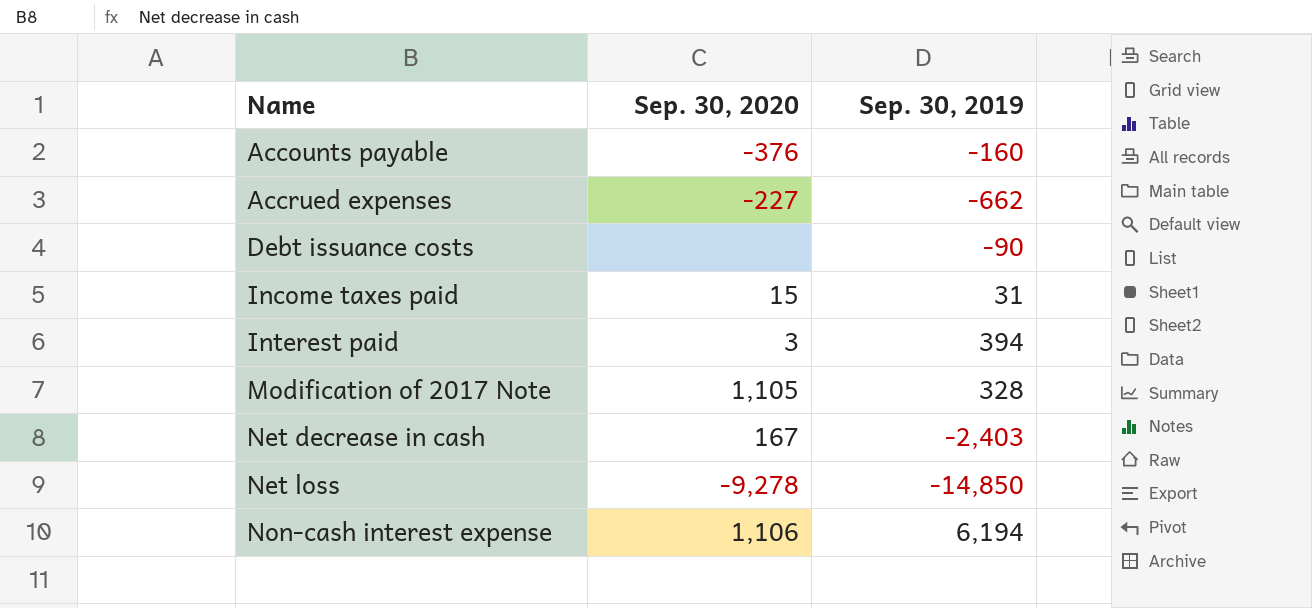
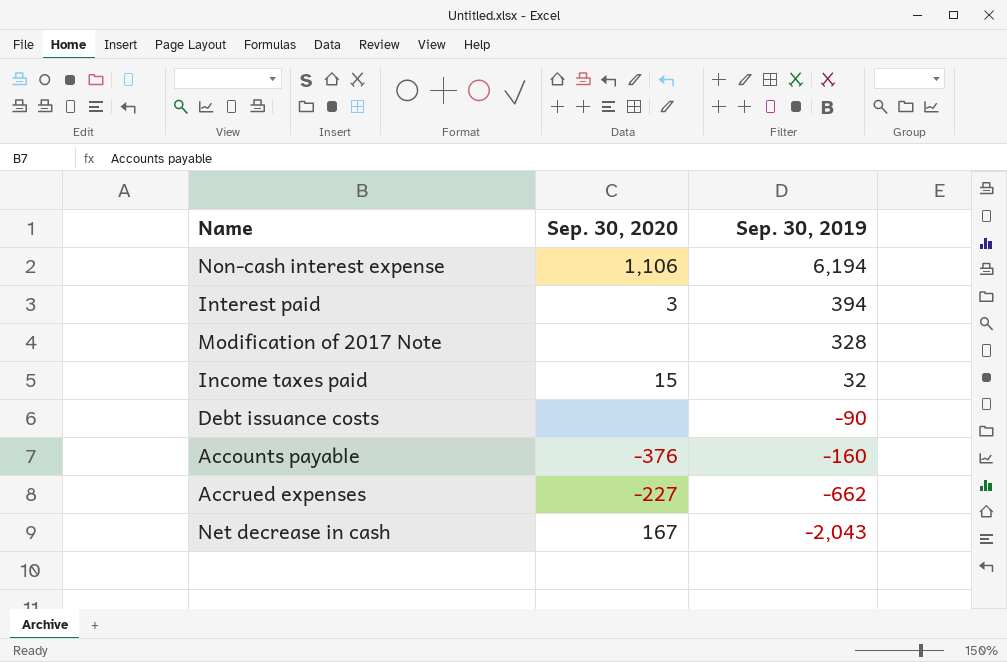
row order: Name ascending -> Sep. 30, 2019 descending
row Net loss: -9,278 | -14,850 -> none
Modification of 2017 Note | Sep. 30, 2020: 1,105 -> none
Income taxes paid | Sep. 30, 2019: 31 -> 32
Net decrease in cash | Sep. 30, 2019: -2,403 -> -2,043

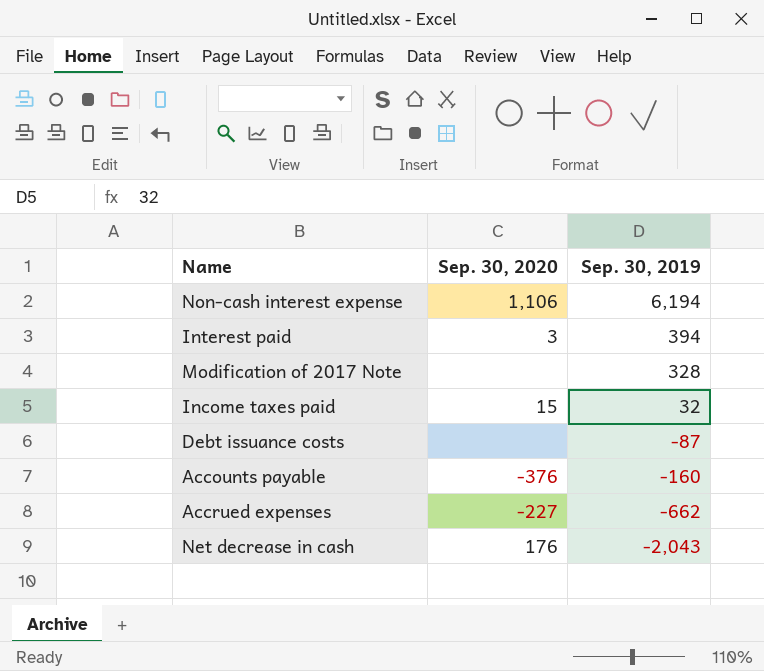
Debt issuance costs | Sep. 30, 2019: -90 -> -87
Net decrease in cash | Sep. 30, 2020: 167 -> 176

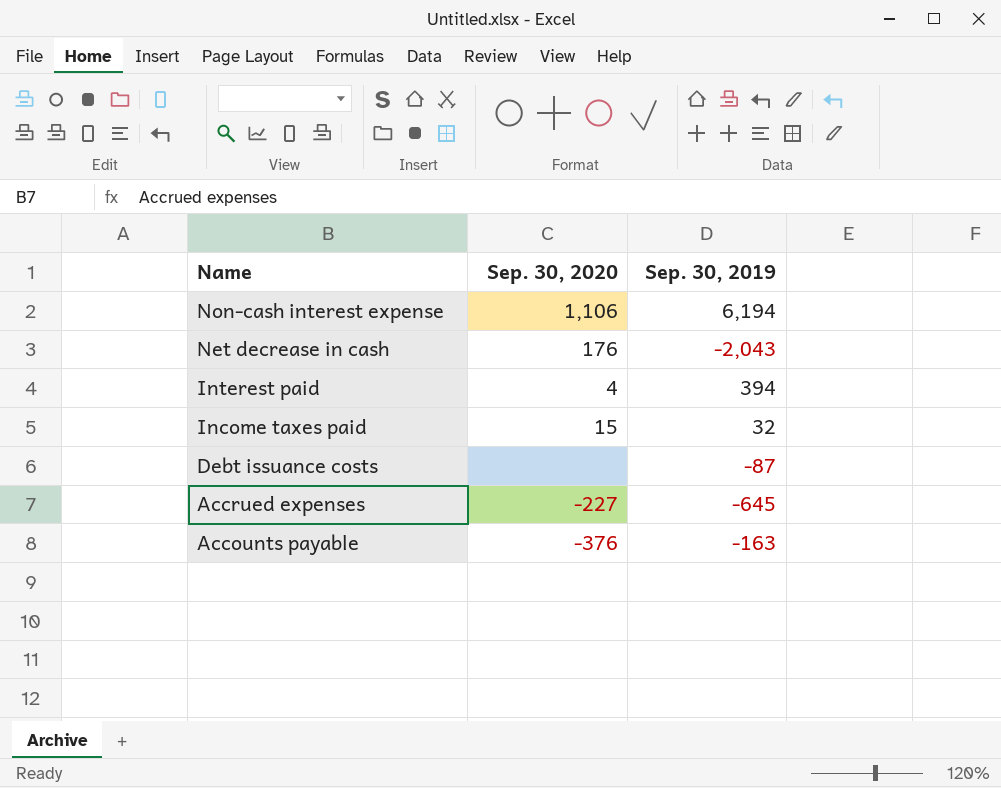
row order: Sep. 30, 2019 descending -> Name descending
row Modification of 2017 Note: none | 328 -> none
Interest paid | Sep. 30, 2020: 3 -> 4
Accrued expenses | Sep. 30, 2019: -662 -> -645
Accounts payable | Sep. 30, 2019: -160 -> -163

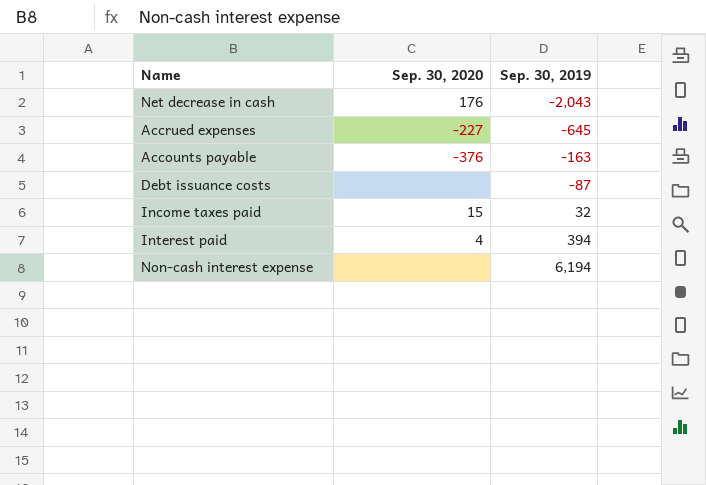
row order: Name descending -> Sep. 30, 2019 ascending
Non-cash interest expense | Sep. 30, 2020: 1,106 -> none

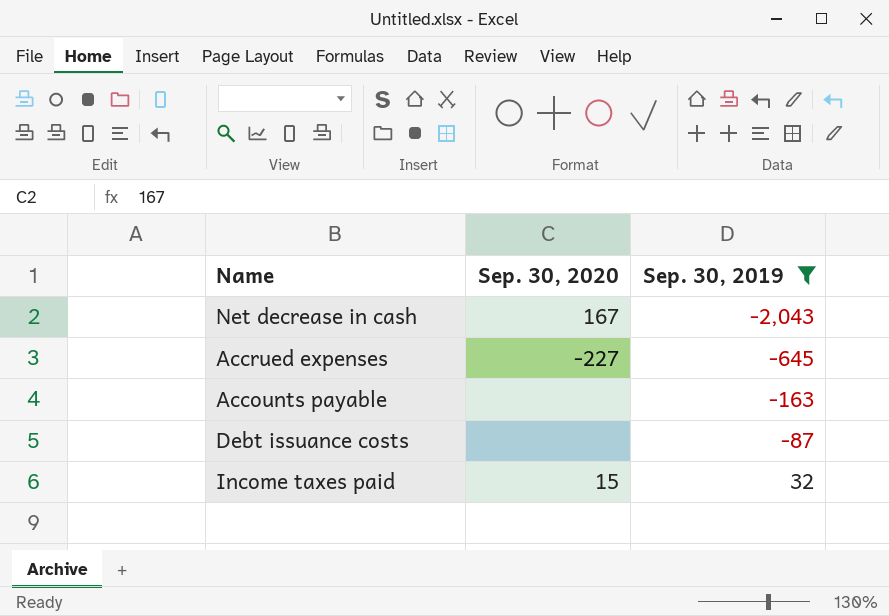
filter: none -> Sep. 30, 2019 <= 32
Net decrease in cash | Sep. 30, 2020: 176 -> 167
Accounts payable | Sep. 30, 2020: -376 -> none

